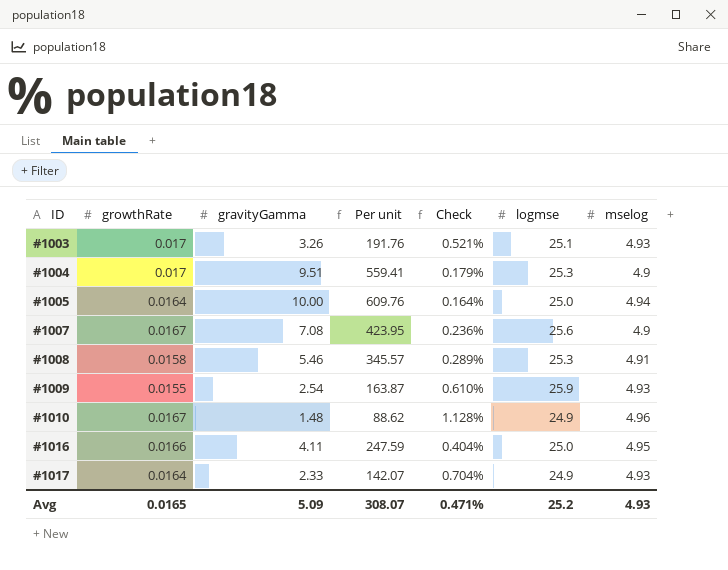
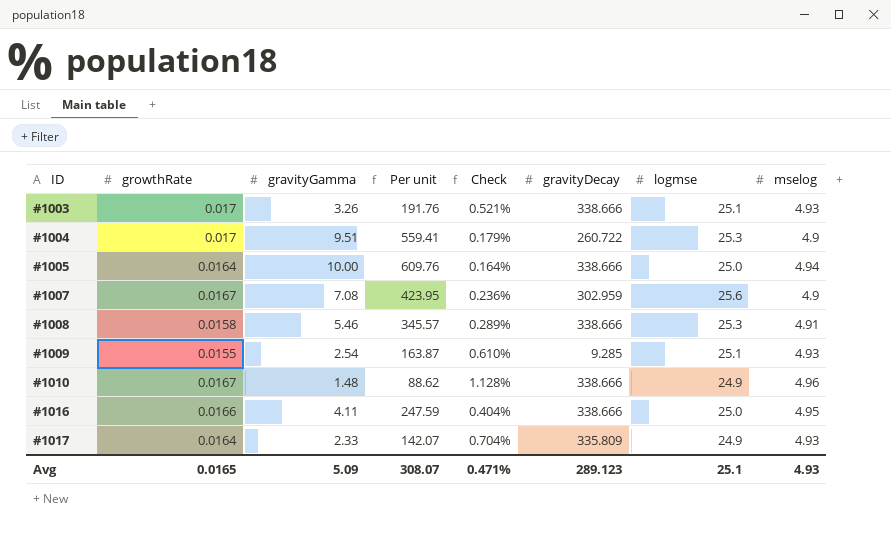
column gravityDecay | position: none -> 6
#1009 | logmse: 25.9 -> 25.1
Avg | logmse: 25.2 -> 25.1

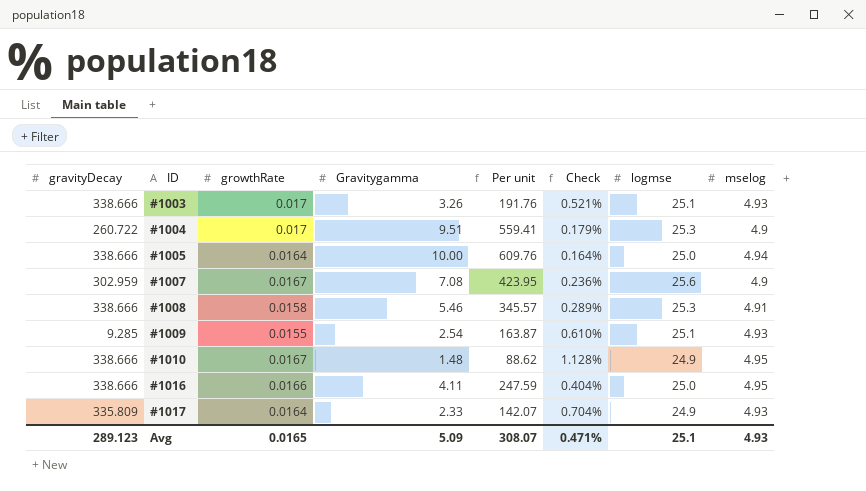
column gravityDecay | position: 6 -> 1
column name: gravityGamma -> Gravitygamma
#1010 | mselog: 4.96 -> 4.95

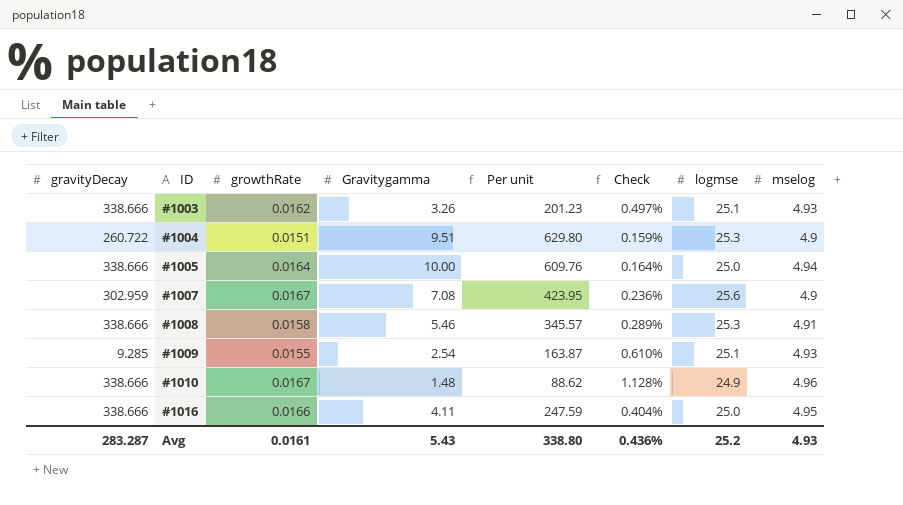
row #1017: 335.809 | 0.0164 | 2.33 | 142.07 | 0.704% | 24.9 | 4.93 -> none
#1003 | growthRate: 0.017 -> 0.0162
#1003 | Per unit: 191.76 -> 201.23
#1003 | Check: 0.521% -> 0.497%
#1004 | growthRate: 0.017 -> 0.0151
#1004 | Per unit: 559.41 -> 629.80
#1004 | Check: 0.179% -> 0.159%
#1010 | mselog: 4.95 -> 4.96
Avg | gravityDecay: 289.123 -> 283.287
Avg | growthRate: 0.0165 -> 0.0161
Avg | Gravitygamma: 5.09 -> 5.43
Avg | Per unit: 308.07 -> 338.80
Avg | Check: 0.471% -> 0.436%
Avg | logmse: 25.1 -> 25.2

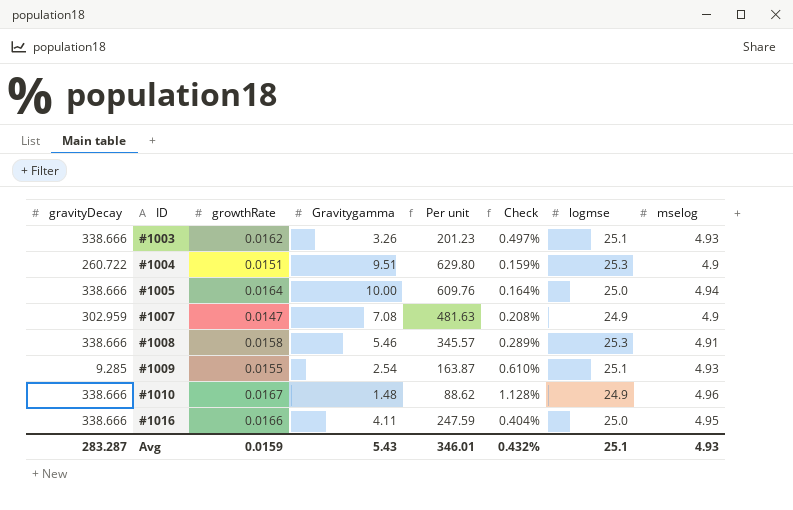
#1007 | growthRate: 0.0167 -> 0.0147
#1007 | Per unit: 423.95 -> 481.63
#1007 | Check: 0.236% -> 0.208%
#1007 | logmse: 25.6 -> 24.9
Avg | growthRate: 0.0161 -> 0.0159
Avg | Per unit: 338.80 -> 346.01
Avg | Check: 0.436% -> 0.432%
Avg | logmse: 25.2 -> 25.1

